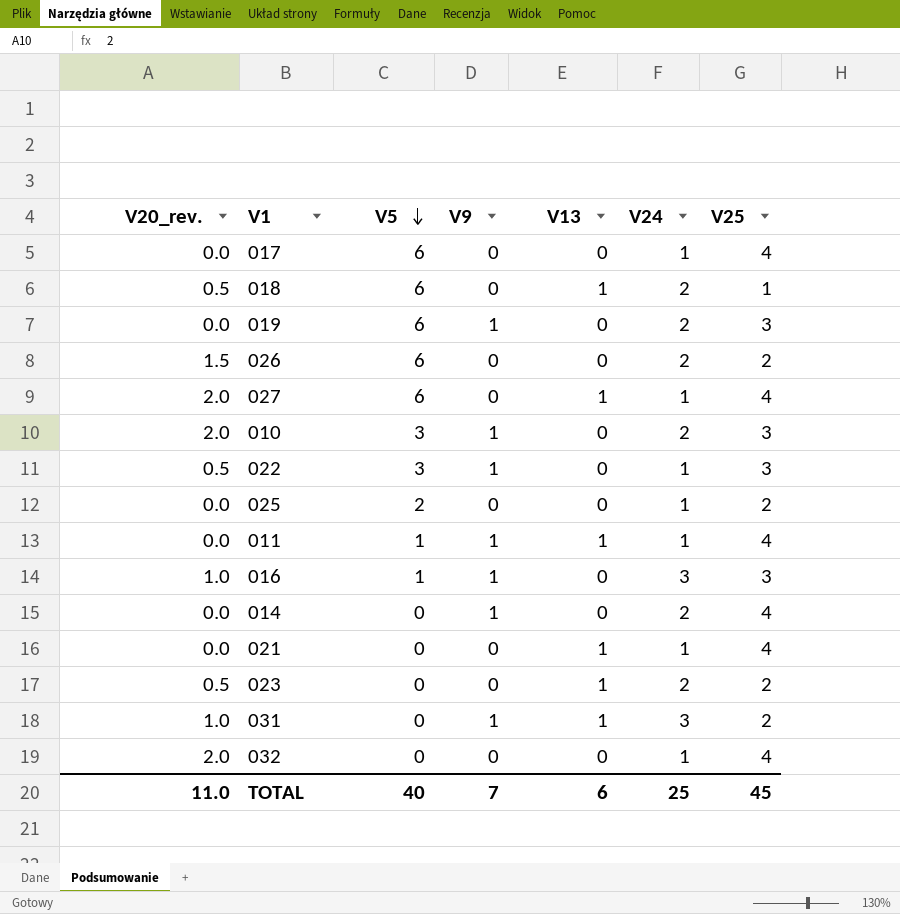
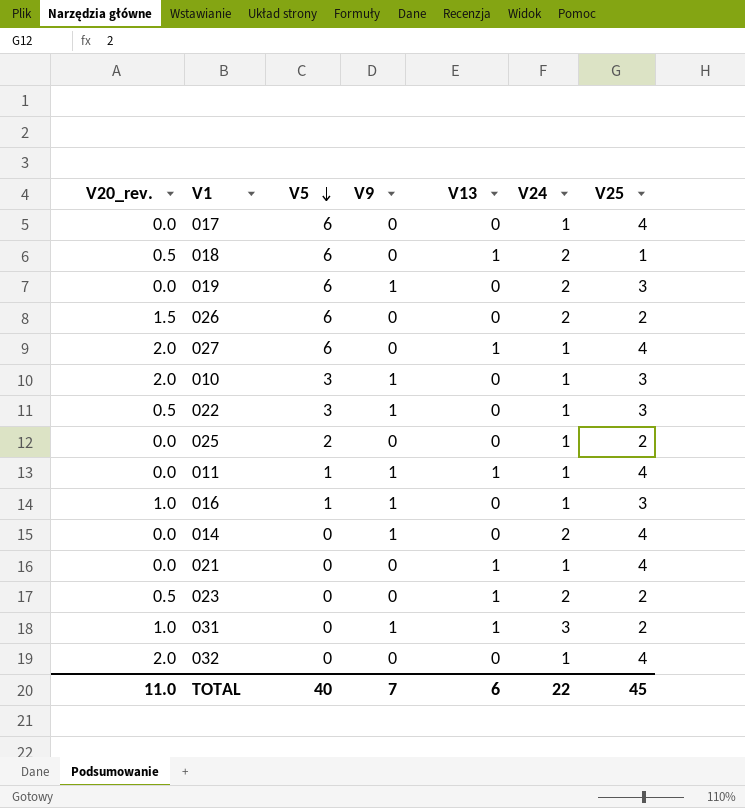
010 | V24: 2 -> 1
016 | V24: 3 -> 1
TOTAL | V24: 25 -> 22

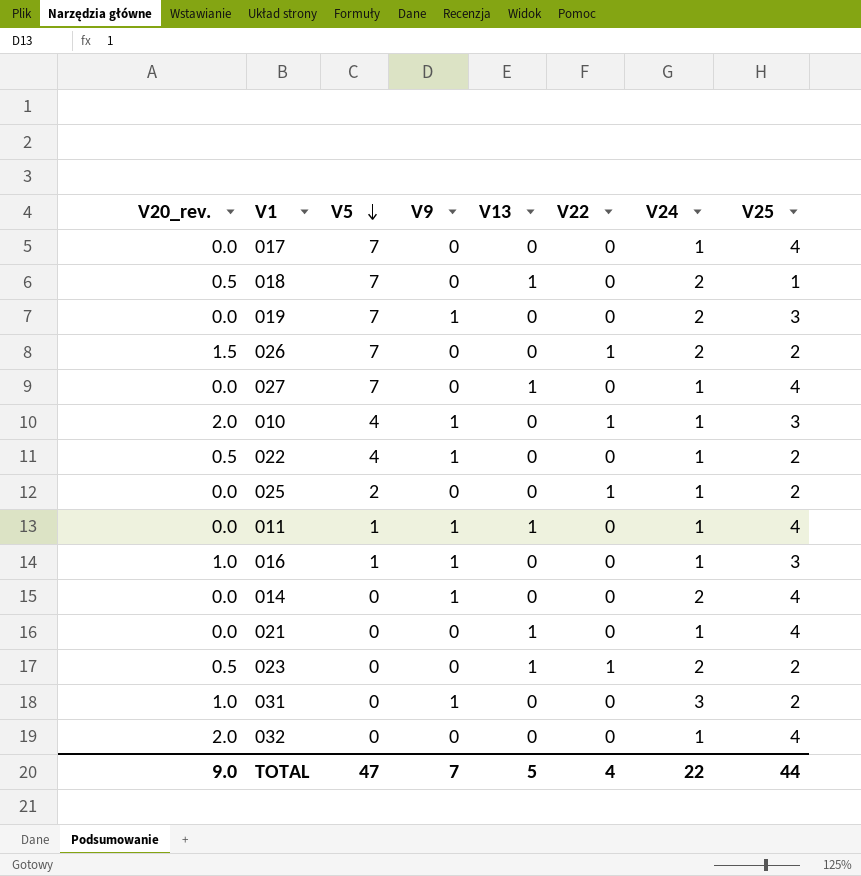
column V22 | position: none -> 6
017 | V5: 6 -> 7
018 | V5: 6 -> 7
019 | V5: 6 -> 7
026 | V5: 6 -> 7
027 | V20_rev.: 2.0 -> 0.0
027 | V5: 6 -> 7
010 | V5: 3 -> 4
022 | V5: 3 -> 4
022 | V25: 3 -> 2
031 | V13: 1 -> 0
TOTAL | V20_rev.: 11.0 -> 9.0
TOTAL | V5: 40 -> 47
TOTAL | V13: 6 -> 5
TOTAL | V25: 45 -> 44

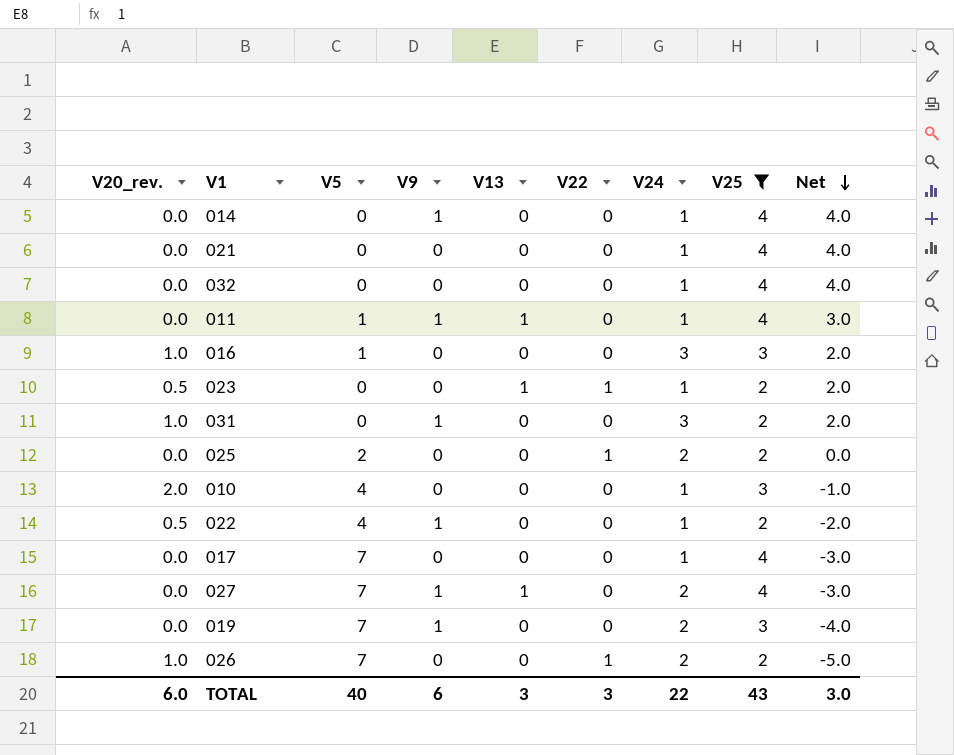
filter: none -> V25 != 1
row order: V5 descending -> Net descending
column Net | formula: none -> [V25] - [V5]
014 | V24: 2 -> 1
021 | V13: 1 -> 0
032 | V20_rev.: 2.0 -> 0.0
016 | V9: 1 -> 0
016 | V24: 1 -> 3
023 | V24: 2 -> 1
025 | V24: 1 -> 2
010 | V9: 1 -> 0
010 | V22: 1 -> 0
027 | V9: 0 -> 1
027 | V24: 1 -> 2
026 | V20_rev.: 1.5 -> 1.0
TOTAL | V20_rev.: 9.0 -> 6.0
TOTAL | V5: 47 -> 40
TOTAL | V9: 7 -> 6
TOTAL | V13: 5 -> 3
TOTAL | V22: 4 -> 3
TOTAL | V25: 44 -> 43

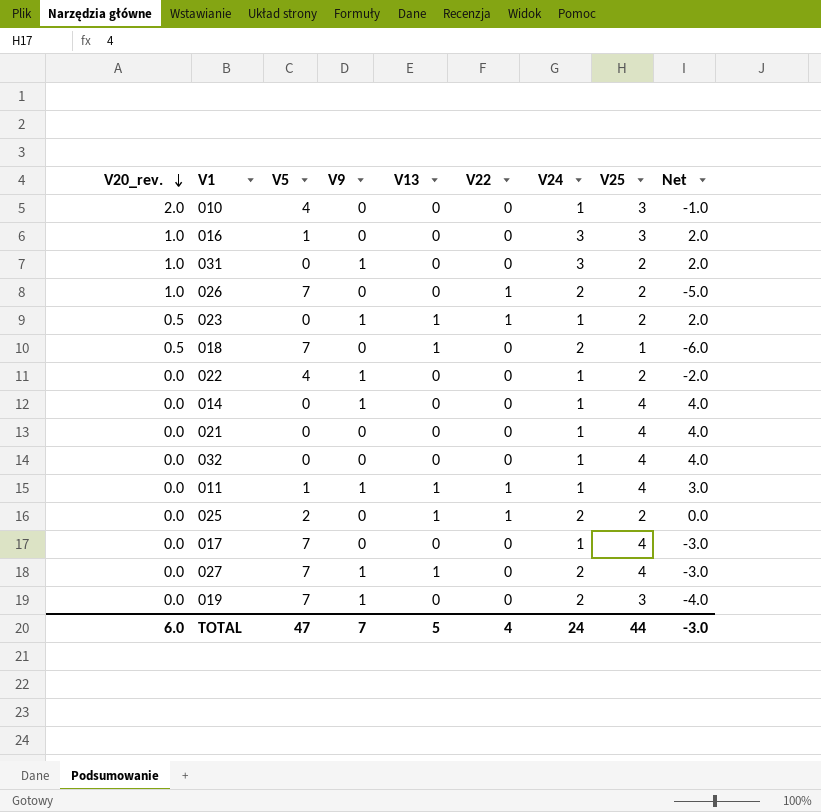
filter: V25 != 1 -> none
row order: Net descending -> V20_rev. descending
023 | V9: 0 -> 1
022 | V20_rev.: 0.5 -> 0.0
011 | V22: 0 -> 1
025 | V13: 0 -> 1
TOTAL | V5: 40 -> 47
TOTAL | V9: 6 -> 7
TOTAL | V13: 3 -> 5
TOTAL | V22: 3 -> 4
TOTAL | V24: 22 -> 24
TOTAL | V25: 43 -> 44
TOTAL | Net: 3.0 -> -3.0

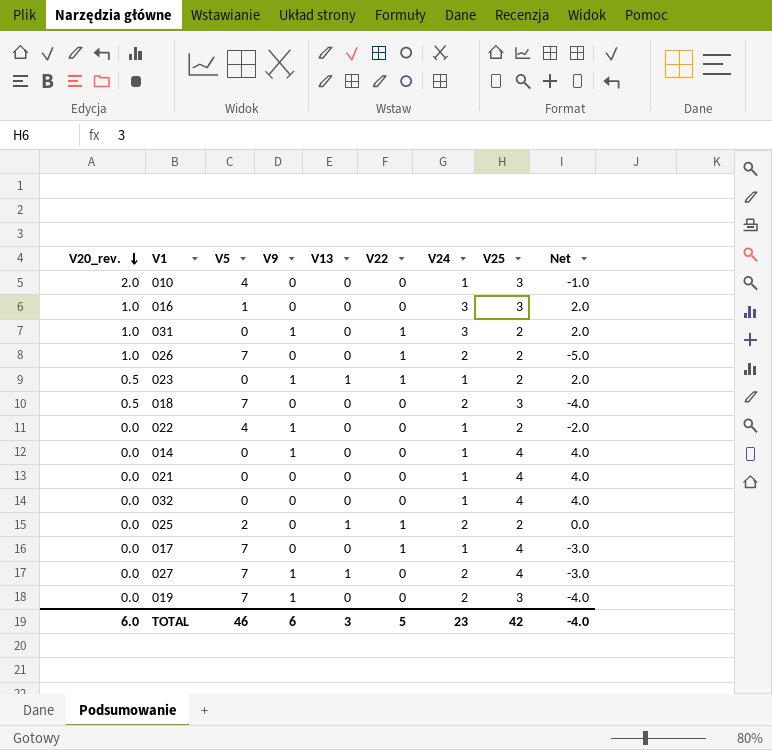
row 011: 0.0 | 1 | 1 | 1 | 1 | 1 | 4 | 3.0 -> none
031 | V22: 0 -> 1
018 | V13: 1 -> 0
018 | V25: 1 -> 3
018 | Net: -6.0 -> -4.0
017 | V22: 0 -> 1
TOTAL | V5: 47 -> 46
TOTAL | V9: 7 -> 6
TOTAL | V13: 5 -> 3
TOTAL | V22: 4 -> 5
TOTAL | V24: 24 -> 23
TOTAL | V25: 44 -> 42
TOTAL | Net: -3.0 -> -4.0

